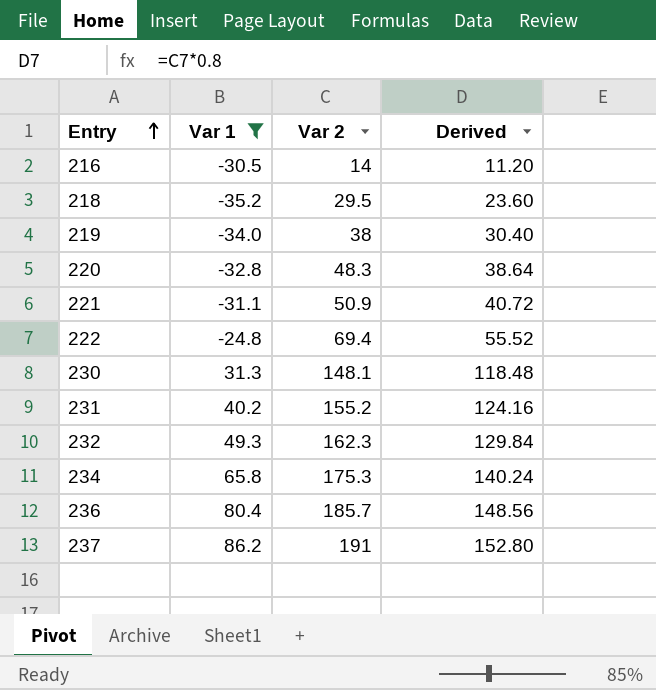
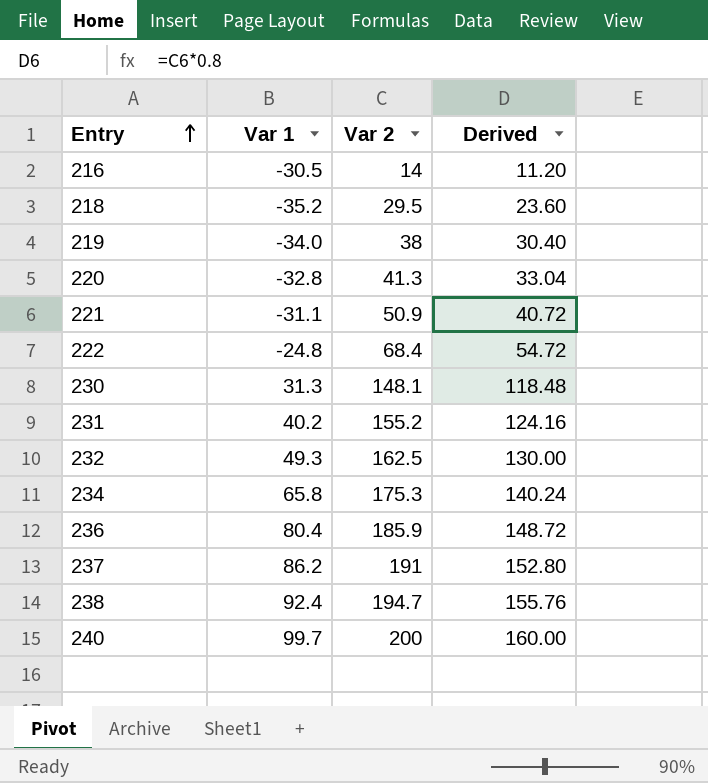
filter: Var 1 <= 86.2 -> none
220 | Var 2: 48.3 -> 41.3
220 | Derived: 38.64 -> 33.04
222 | Var 2: 69.4 -> 68.4
222 | Derived: 55.52 -> 54.72
232 | Var 2: 162.3 -> 162.5
232 | Derived: 129.84 -> 130.00
236 | Var 2: 185.7 -> 185.9
236 | Derived: 148.56 -> 148.72

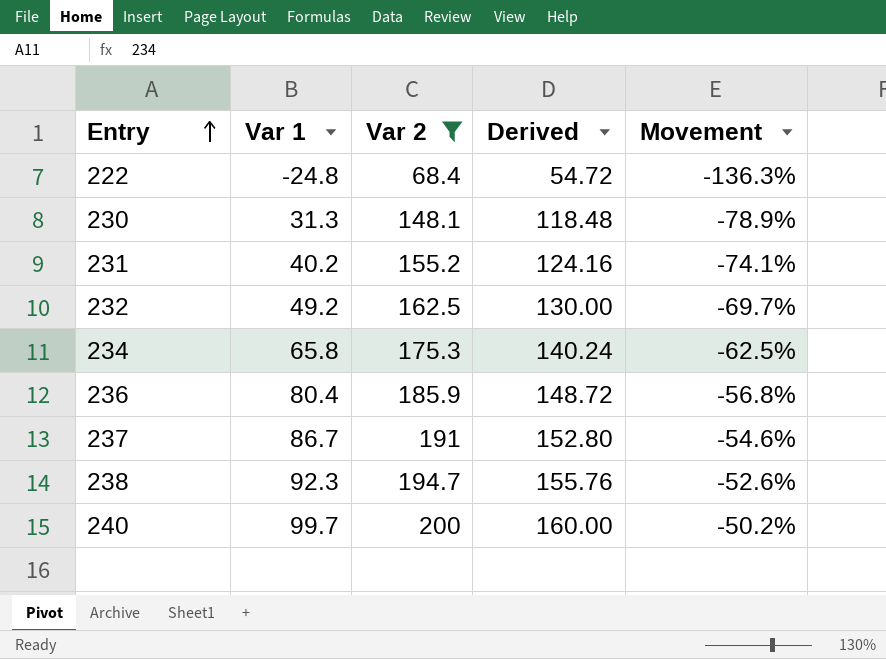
filter: none -> Var 2 >= 68.4
column Movement | formula: none -> ([Var 1] - [Var 2]) / [Var 2]
232 | Var 1: 49.3 -> 49.2
237 | Var 1: 86.2 -> 86.7
238 | Var 1: 92.4 -> 92.3

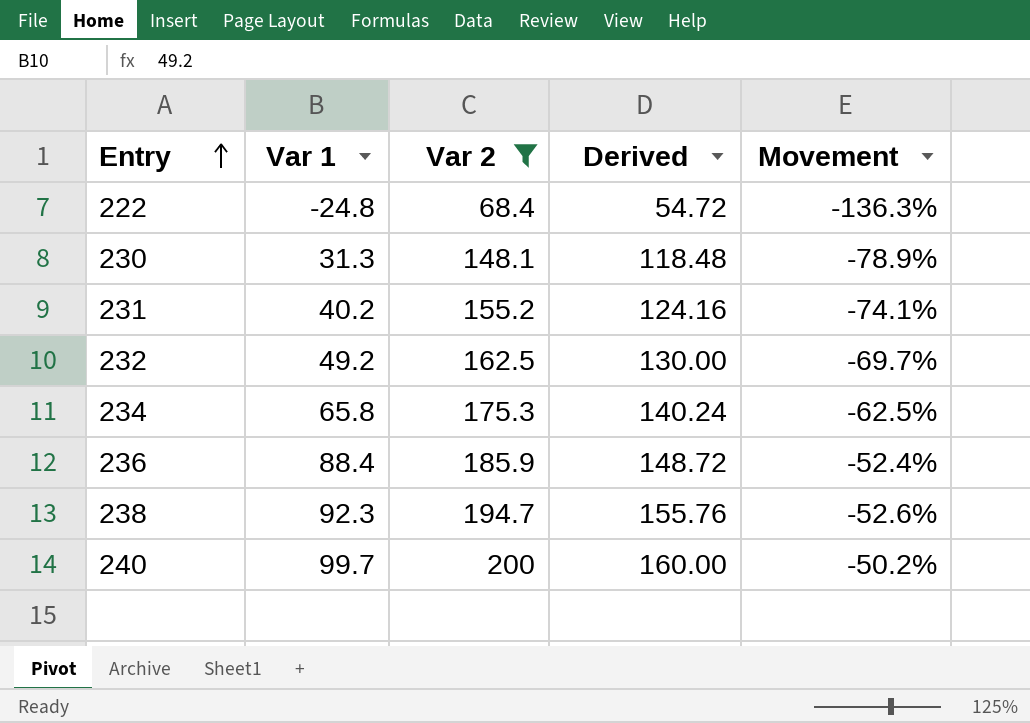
row 237: 86.7 | 191 | 152.80 | -54.6% -> none
236 | Var 1: 80.4 -> 88.4
236 | Movement: -56.8% -> -52.4%

